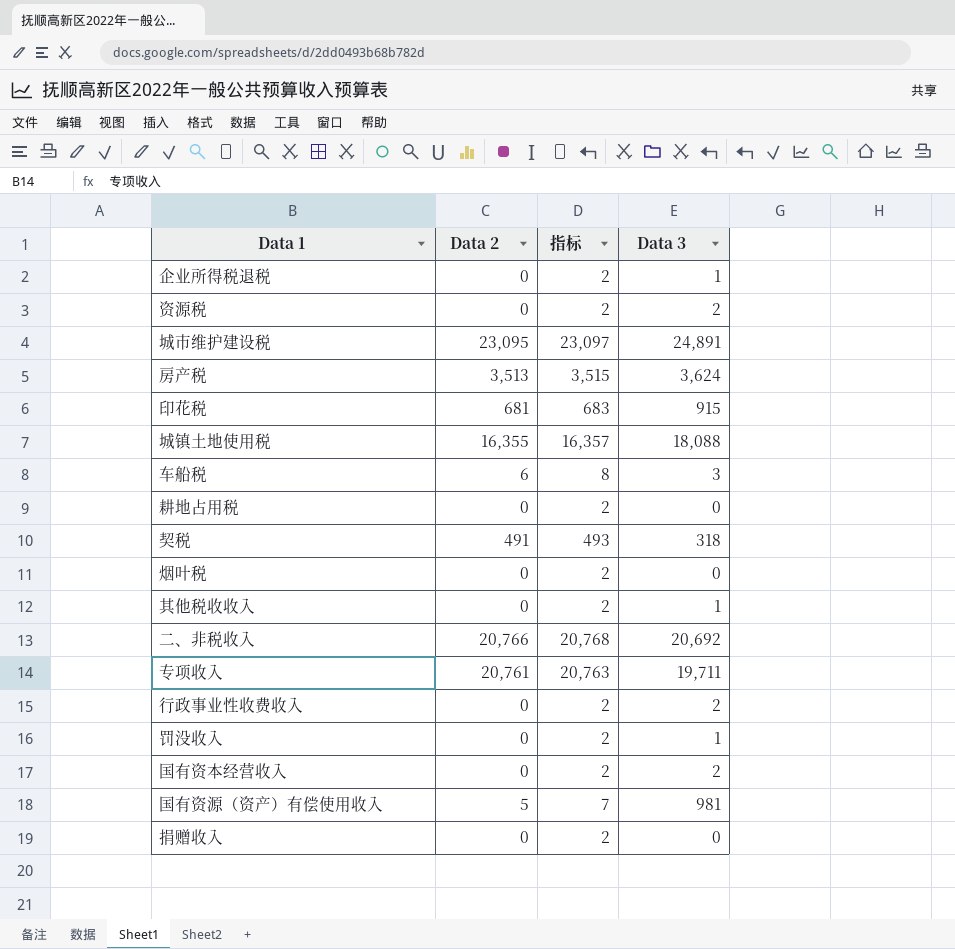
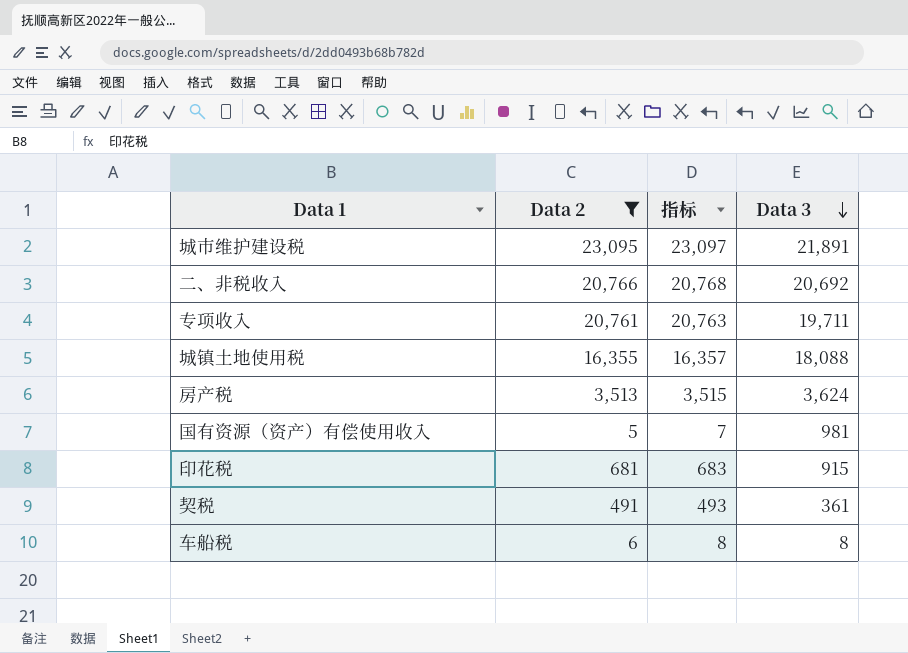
filter: none -> Data 2 != 0
row order: none -> Data 3 descending
城市维护建设税 | Data 3: 24,891 -> 21,891
契税 | Data 3: 318 -> 361
车船税 | Data 3: 3 -> 8

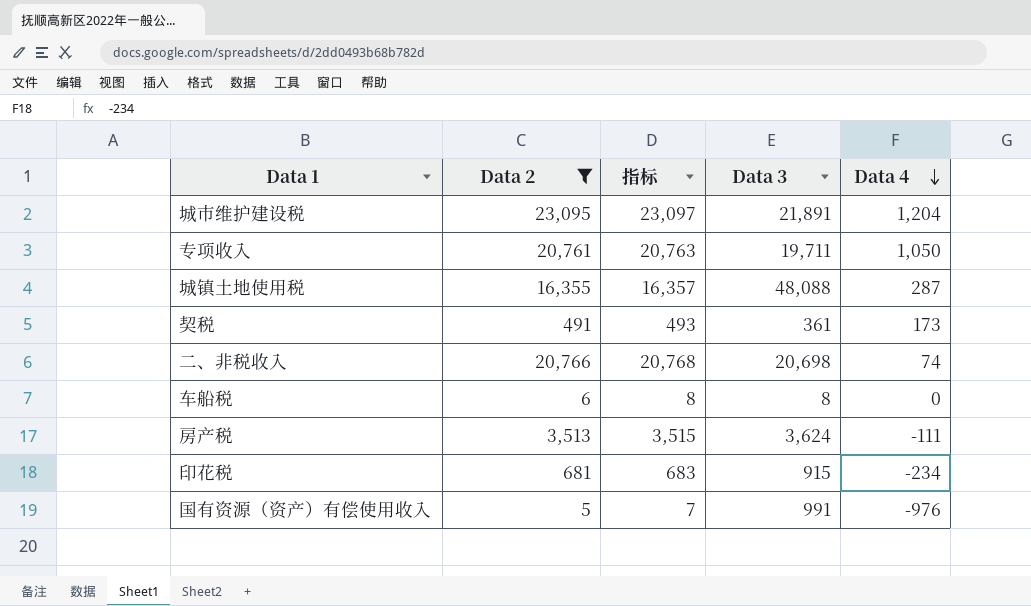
row order: Data 3 descending -> Data 4 descending
column Data 4 | position: none -> 5
城镇土地使用税 | Data 3: 18,088 -> 48,088
二、非税收入 | Data 3: 20,692 -> 20,698
国有资源（资产）有偿使用收入 | Data 3: 981 -> 991

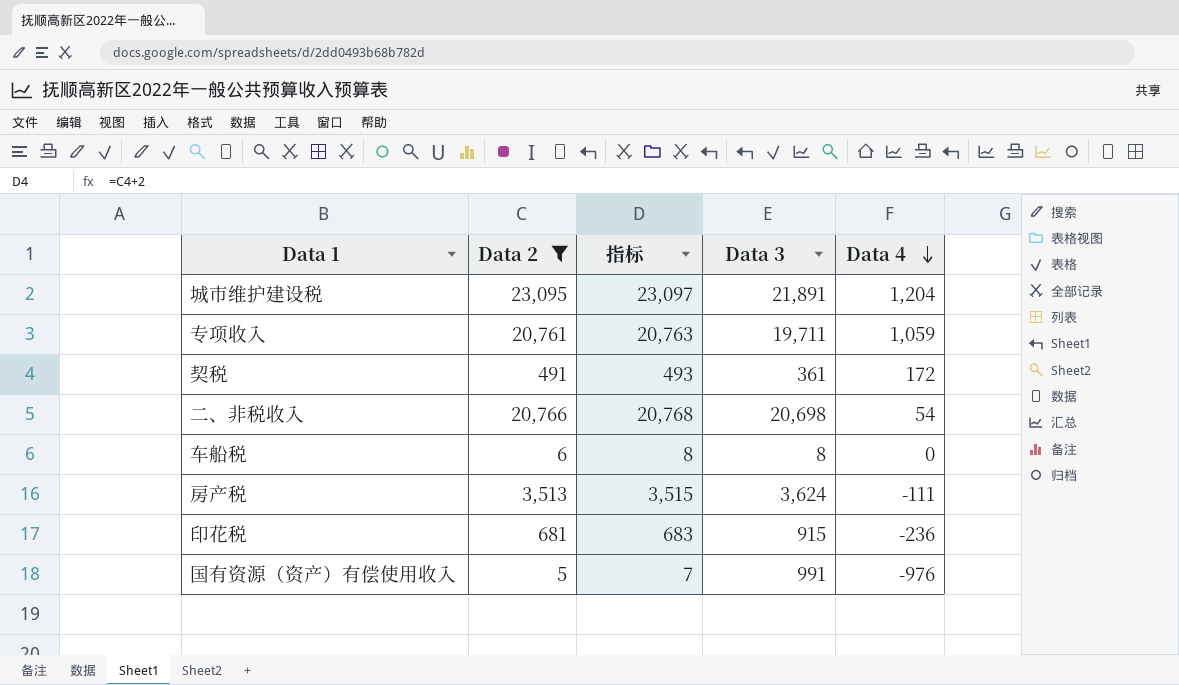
row 城镇土地使用税: 16,355 | 16,357 | 48,088 | 287 -> none
专项收入 | Data 4: 1,050 -> 1,059
契税 | Data 4: 173 -> 172
二、非税收入 | Data 4: 74 -> 54
印花税 | Data 4: -234 -> -236

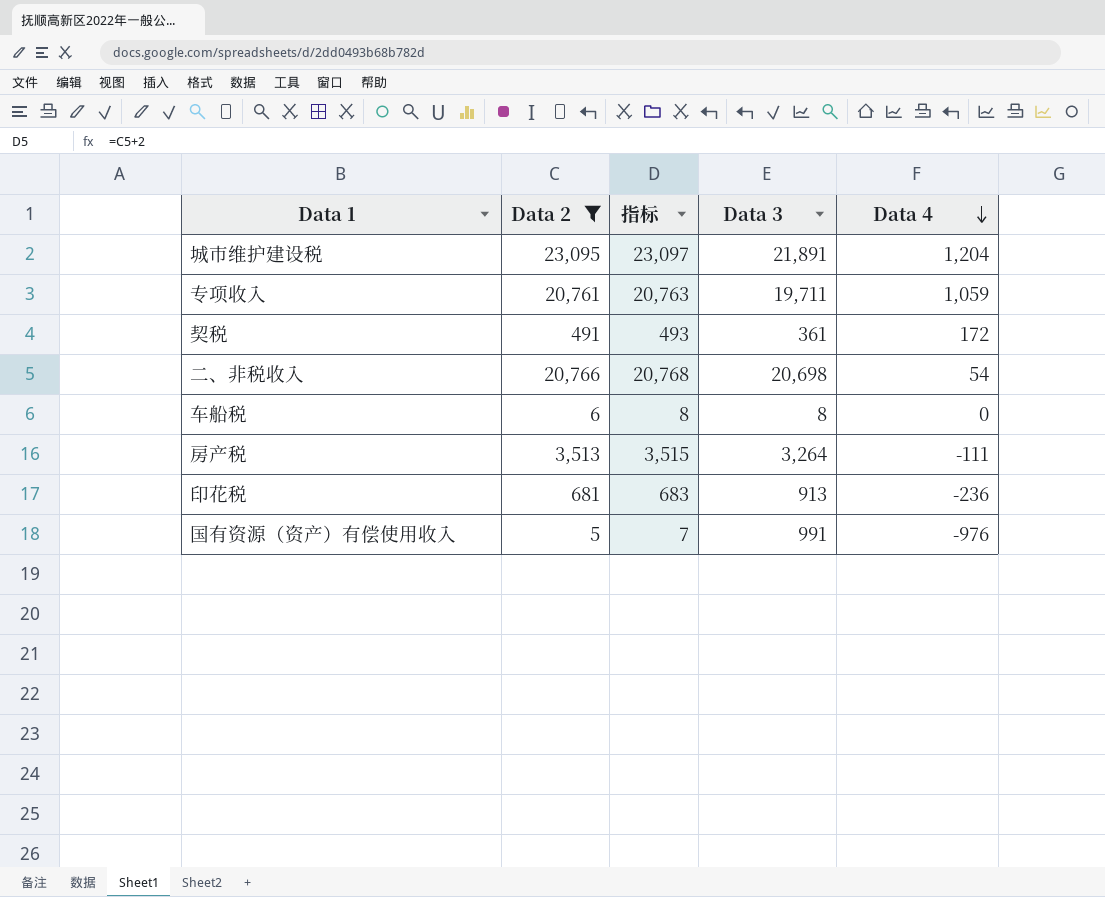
房产税 | Data 3: 3,624 -> 3,264
印花税 | Data 3: 915 -> 913

